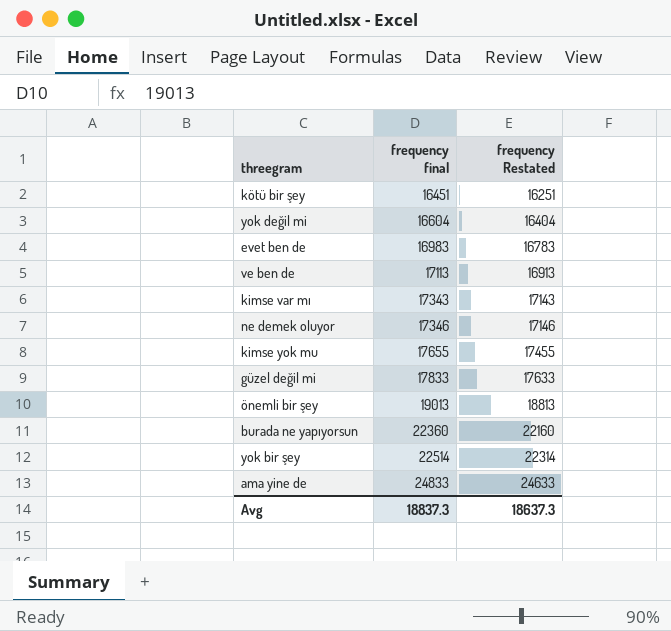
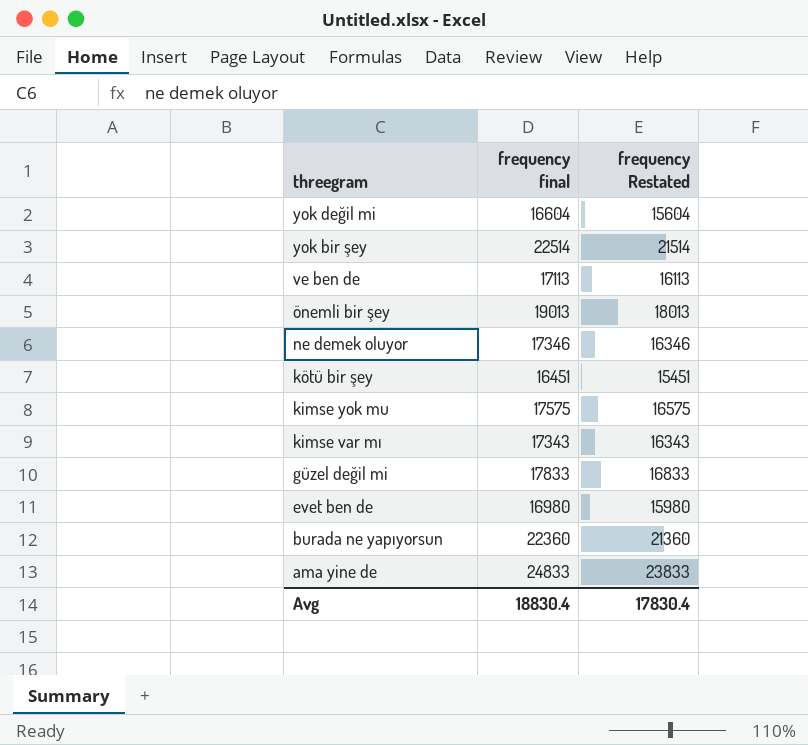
row order: frequency final ascending -> threegram descending
column frequency Restated | formula: [frequency final] - 200 -> [frequency final] - 1000
kimse yok mu | frequency final: 17655 -> 17575
evet ben de | frequency final: 16983 -> 16980
Avg | frequency final: 18837.3 -> 18830.4
Avg | frequency Restated: 18637.3 -> 17830.4

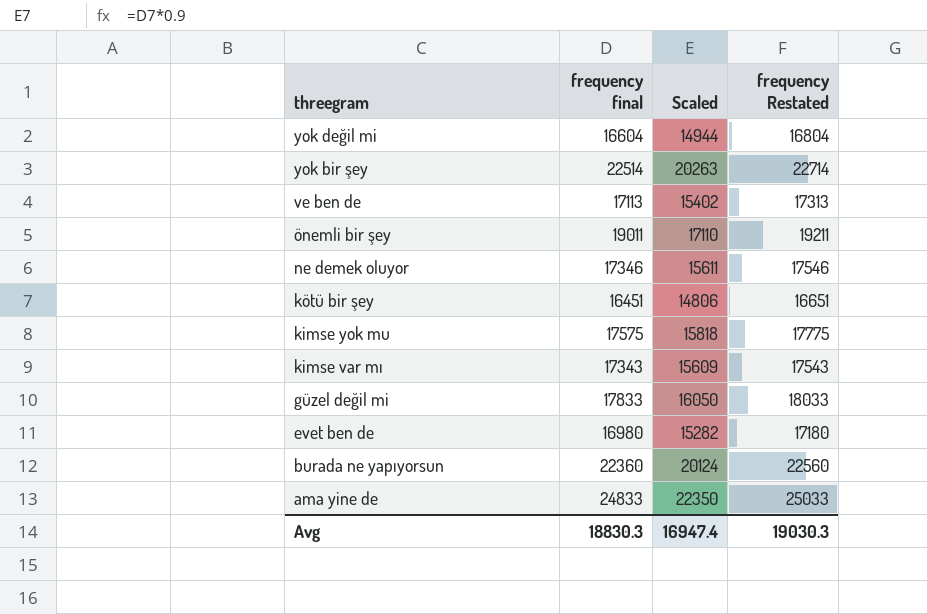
column Scaled | formula: none -> [frequency final] * 0.9
column frequency Restated | formula: [frequency final] - 1000 -> [frequency final] + 200
önemli bir şey | frequency final: 19013 -> 19011
Avg | frequency final: 18830.4 -> 18830.3
Avg | frequency Restated: 17830.4 -> 19030.3

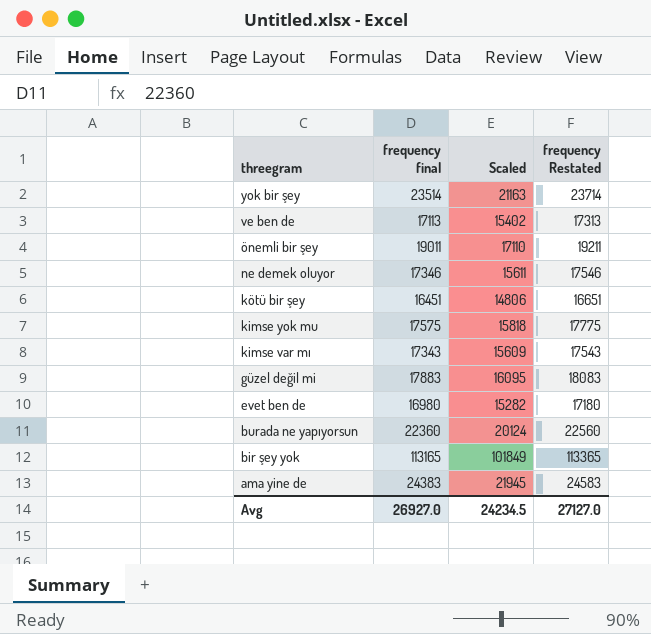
row yok değil mi: 16604 | 14944 | 16804 -> none
yok bir şey | frequency final: 22514 -> 23514
yok bir şey | Scaled: 20263 -> 21163
yok bir şey | frequency Restated: 22714 -> 23714
güzel değil mi | frequency final: 17833 -> 17883
güzel değil mi | Scaled: 16050 -> 16095
güzel değil mi | frequency Restated: 18033 -> 18083
row bir şey yok: none -> 113165 | 101849 | 113365
ama yine de | frequency final: 24833 -> 24383
ama yine de | Scaled: 22350 -> 21945
ama yine de | frequency Restated: 25033 -> 24583
Avg | frequency final: 18830.3 -> 26927.0
Avg | Scaled: 16947.4 -> 24234.5
Avg | frequency Restated: 19030.3 -> 27127.0

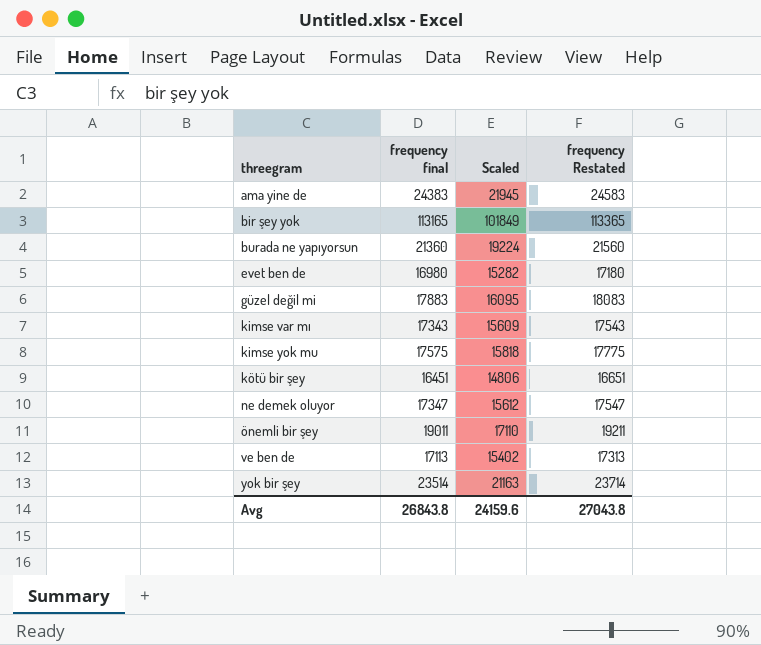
row order: threegram descending -> threegram ascending
burada ne yapıyorsun | frequency final: 22360 -> 21360
burada ne yapıyorsun | Scaled: 20124 -> 19224
burada ne yapıyorsun | frequency Restated: 22560 -> 21560
ne demek oluyor | frequency final: 17346 -> 17347
ne demek oluyor | Scaled: 15611 -> 15612
ne demek oluyor | frequency Restated: 17546 -> 17547
Avg | frequency final: 26927.0 -> 26843.8
Avg | Scaled: 24234.5 -> 24159.6
Avg | frequency Restated: 27127.0 -> 27043.8

